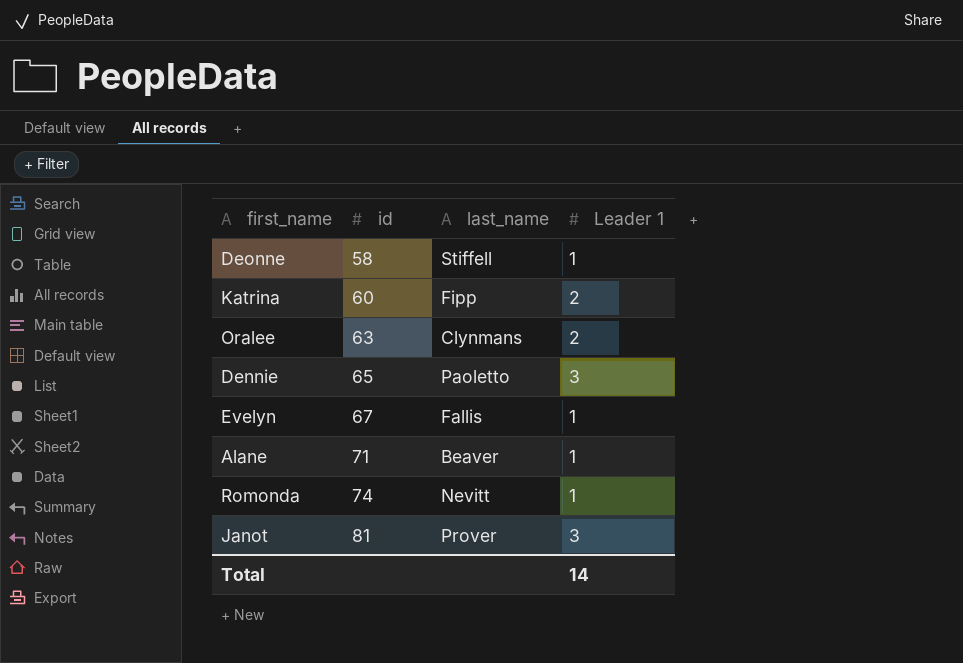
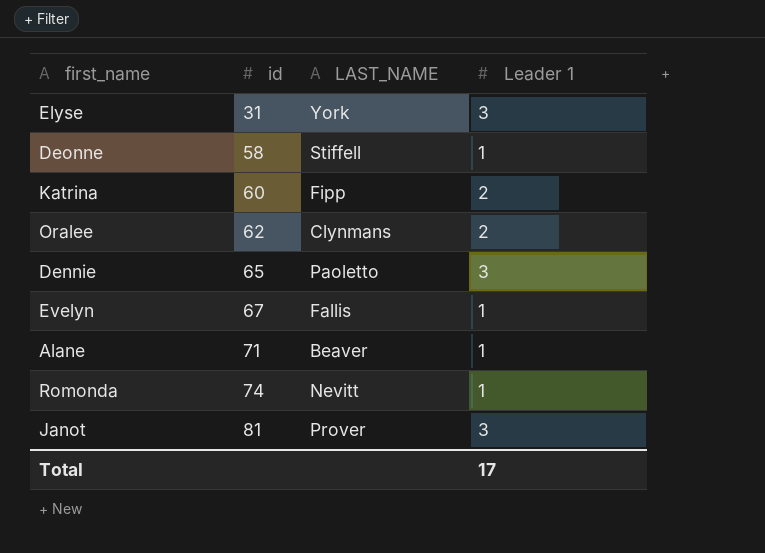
column name: last_name -> LAST_NAME
row Elyse: none -> 31 | York | 3
Oralee | id: 63 -> 62
Total | Leader 1: 14 -> 17

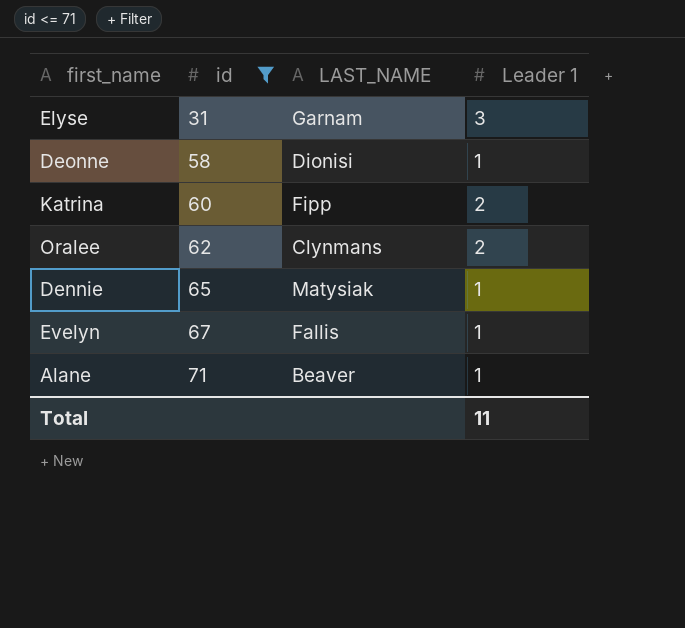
filter: none -> id <= 71
Elyse | LAST_NAME: York -> Garnam
Deonne | LAST_NAME: Stiffell -> Dionisi
Dennie | LAST_NAME: Paoletto -> Matysiak
Dennie | Leader 1: 3 -> 1
Total | Leader 1: 17 -> 11

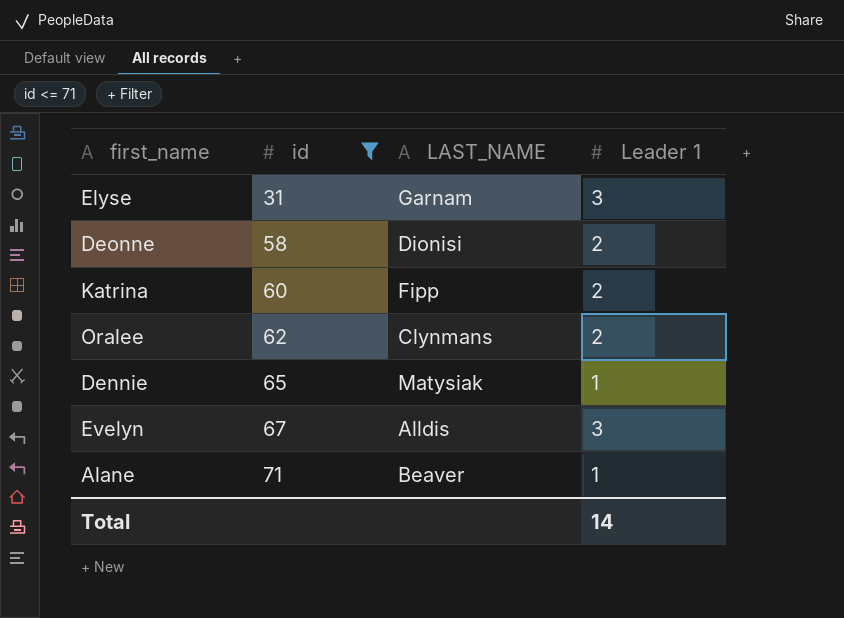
Deonne | Leader 1: 1 -> 2
Evelyn | LAST_NAME: Fallis -> Alldis
Evelyn | Leader 1: 1 -> 3
Total | Leader 1: 11 -> 14

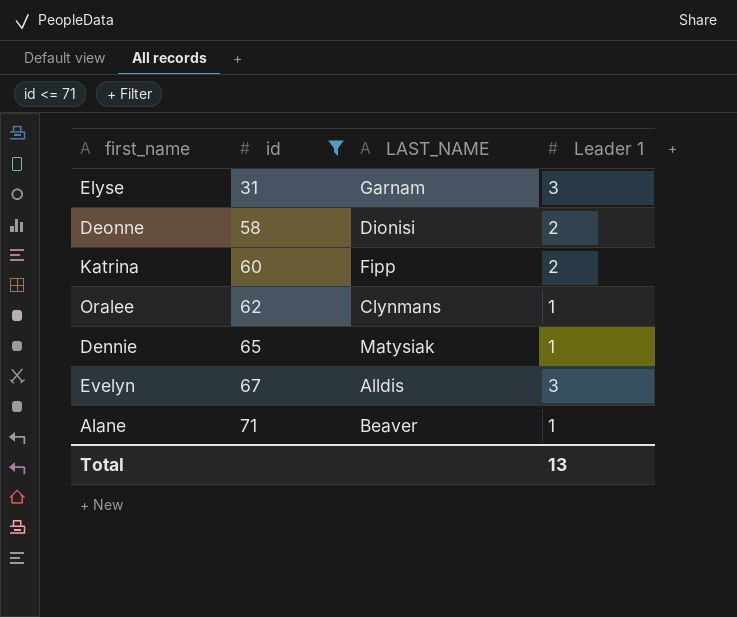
Oralee | Leader 1: 2 -> 1
Total | Leader 1: 14 -> 13

